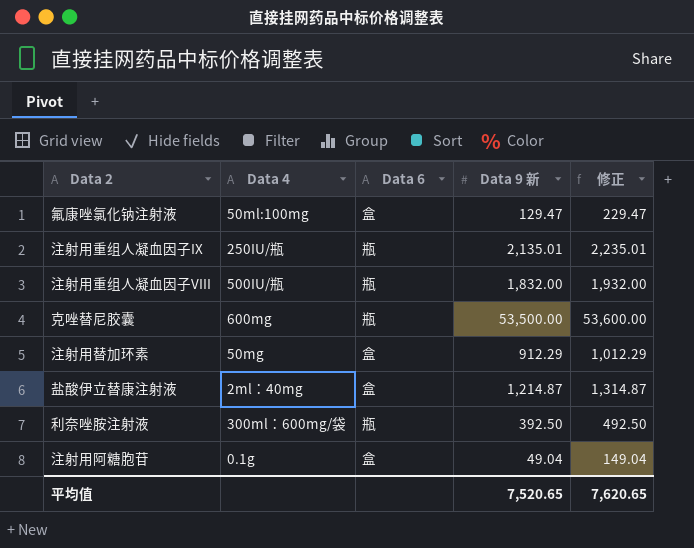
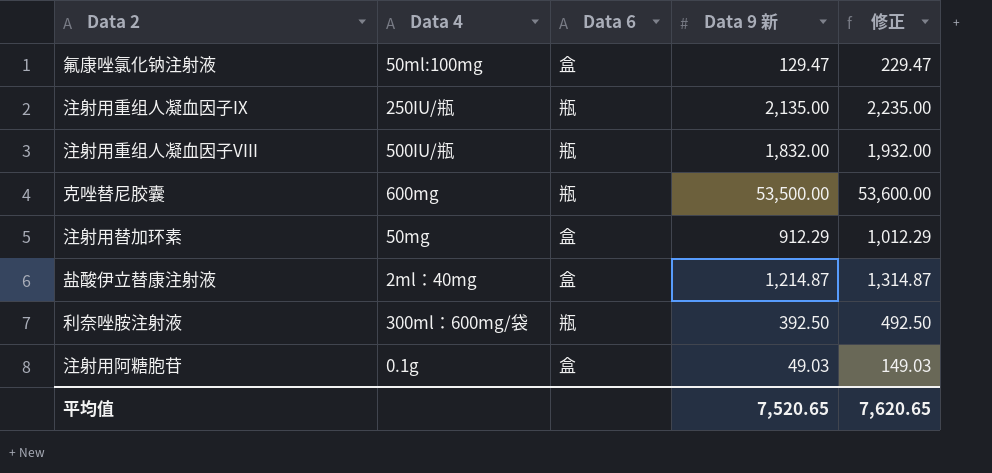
注射用重组人凝血因子IX | Data 9 新: 2,135.01 -> 2,135.00
注射用重组人凝血因子IX | 修正: 2,235.01 -> 2,235.00
注射用阿糖胞苷 | Data 9 新: 49.04 -> 49.03
注射用阿糖胞苷 | 修正: 149.04 -> 149.03

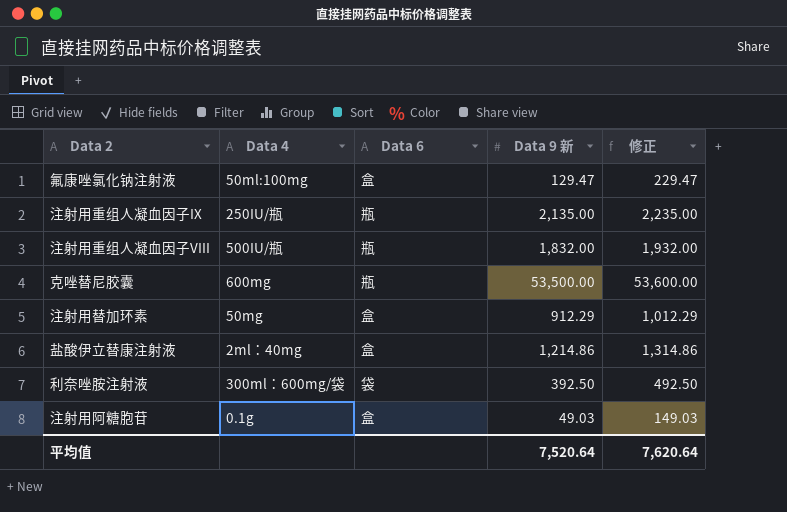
盐酸伊立替康注射液 | Data 9 新: 1,214.87 -> 1,214.86
盐酸伊立替康注射液 | 修正: 1,314.87 -> 1,314.86
利奈唑胺注射液 | Data 6: 瓶 -> 袋
平均值 | Data 9 新: 7,520.65 -> 7,520.64
平均值 | 修正: 7,620.65 -> 7,620.64

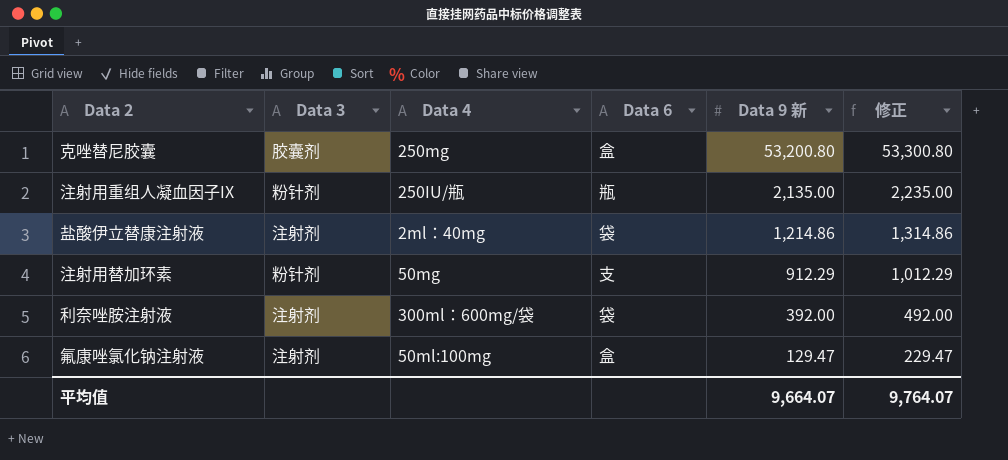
row order: none -> Data 9 新 descending
column Data 3 | position: none -> 2
row 注射用重组人凝血因子VIII: 500IU/瓶 | 瓶 | 1,832.00 | 1,932.00 -> none
row 注射用阿糖胞苷: 0.1g | 盒 | 49.03 | 149.03 -> none
克唑替尼胶囊 | Data 4: 600mg -> 250mg
克唑替尼胶囊 | Data 6: 瓶 -> 盒
克唑替尼胶囊 | Data 9 新: 53,500.00 -> 53,200.80
克唑替尼胶囊 | 修正: 53,600.00 -> 53,300.80
盐酸伊立替康注射液 | Data 6: 盒 -> 袋
注射用替加环素 | Data 6: 盒 -> 支
利奈唑胺注射液 | Data 9 新: 392.50 -> 392.00
利奈唑胺注射液 | 修正: 492.50 -> 492.00
平均值 | Data 9 新: 7,520.64 -> 9,664.07
平均值 | 修正: 7,620.64 -> 9,764.07

